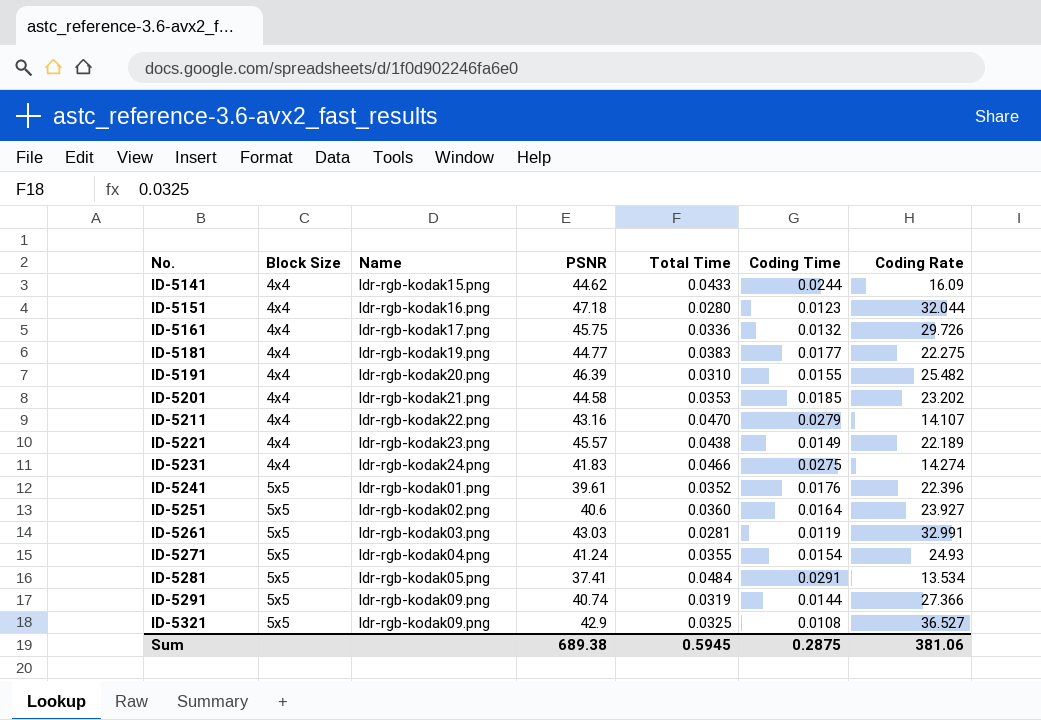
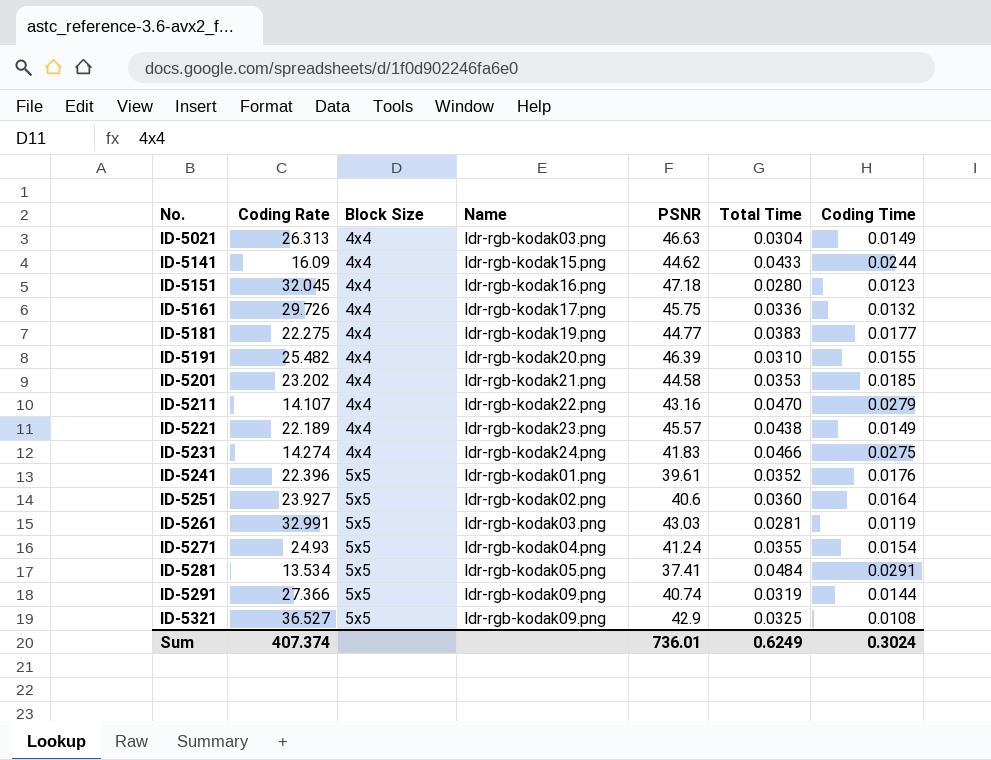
column Coding Rate | position: 7 -> 2
row ID-5021: none -> 26.313 | 4x4 | ldr-rgb-kodak03.png | 46.63 | 0.0304 | 0.0149
ID-5151 | Coding Rate: 32.044 -> 32.045
Sum | Coding Rate: 381.06 -> 407.374
Sum | PSNR: 689.38 -> 736.01
Sum | Total Time: 0.5945 -> 0.6249
Sum | Coding Time: 0.2875 -> 0.3024

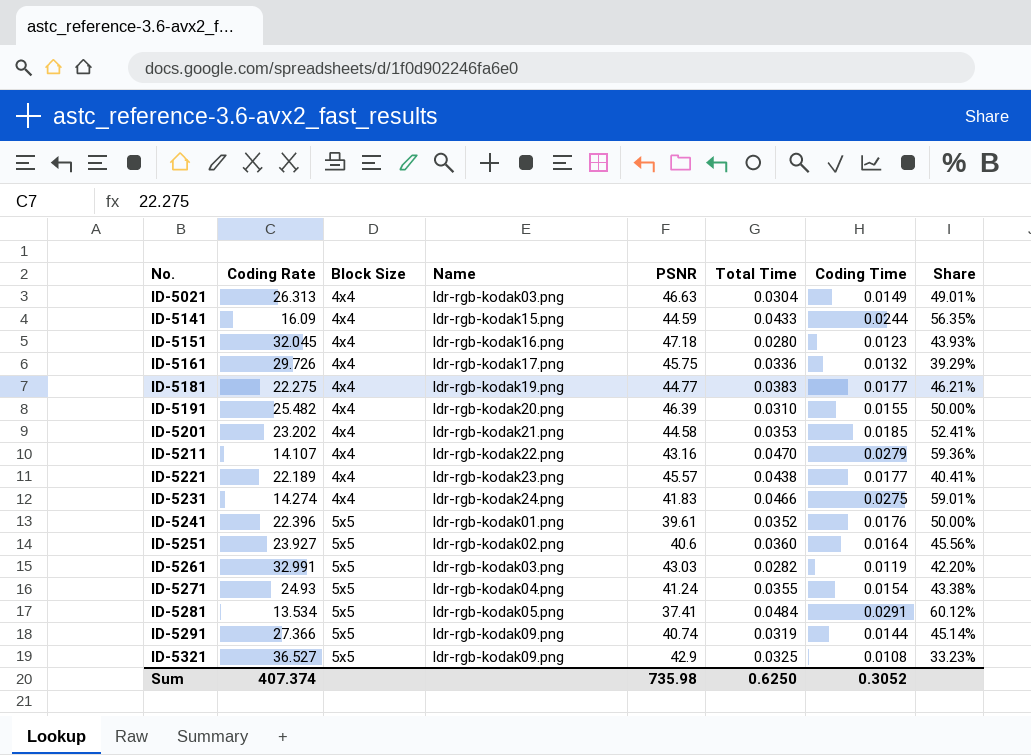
column Share | formula: none -> [Coding Time] / [Total Time]
ID-5141 | PSNR: 44.62 -> 44.59
ID-5221 | Coding Time: 0.0149 -> 0.0177
ID-5261 | Total Time: 0.0281 -> 0.0282
Sum | PSNR: 736.01 -> 735.98
Sum | Total Time: 0.6249 -> 0.6250
Sum | Coding Time: 0.3024 -> 0.3052

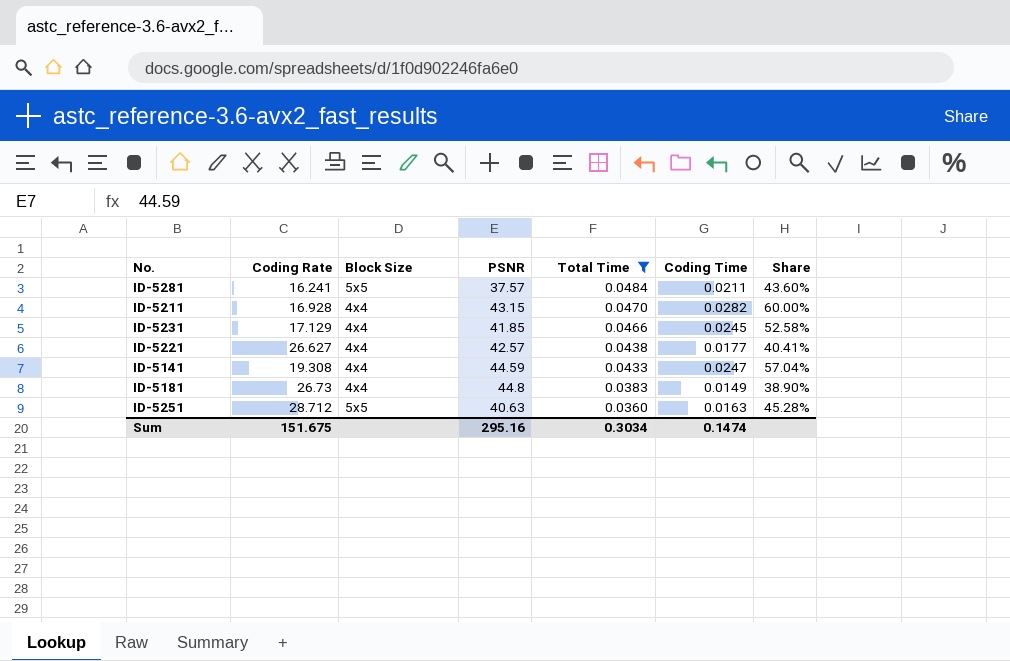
filter: none -> Total Time >= 0.0360
row order: No. ascending -> Total Time descending
column Name | position: 4 -> none
ID-5281 | Coding Rate: 13.534 -> 16.241
ID-5281 | PSNR: 37.41 -> 37.57
ID-5281 | Coding Time: 0.0291 -> 0.0211
ID-5281 | Share: 60.12% -> 43.60%
ID-5211 | Coding Rate: 14.107 -> 16.928
ID-5211 | PSNR: 43.16 -> 43.15
ID-5211 | Coding Time: 0.0279 -> 0.0282
ID-5211 | Share: 59.36% -> 60.00%
ID-5231 | Coding Rate: 14.274 -> 17.129
ID-5231 | PSNR: 41.83 -> 41.85
ID-5231 | Coding Time: 0.0275 -> 0.0245
ID-5231 | Share: 59.01% -> 52.58%
ID-5221 | Coding Rate: 22.189 -> 26.627
ID-5221 | PSNR: 45.57 -> 42.57
ID-5141 | Coding Rate: 16.09 -> 19.308
ID-5141 | Coding Time: 0.0244 -> 0.0247
ID-5141 | Share: 56.35% -> 57.04%
ID-5181 | Coding Rate: 22.275 -> 26.73
ID-5181 | PSNR: 44.77 -> 44.8
ID-5181 | Coding Time: 0.0177 -> 0.0149
ID-5181 | Share: 46.21% -> 38.90%
ID-5251 | Coding Rate: 23.927 -> 28.712
ID-5251 | PSNR: 40.6 -> 40.63
ID-5251 | Coding Time: 0.0164 -> 0.0163
ID-5251 | Share: 45.56% -> 45.28%
Sum | Coding Rate: 407.374 -> 151.675
Sum | PSNR: 735.98 -> 295.16
Sum | Total Time: 0.6250 -> 0.3034
Sum | Coding Time: 0.3052 -> 0.1474

